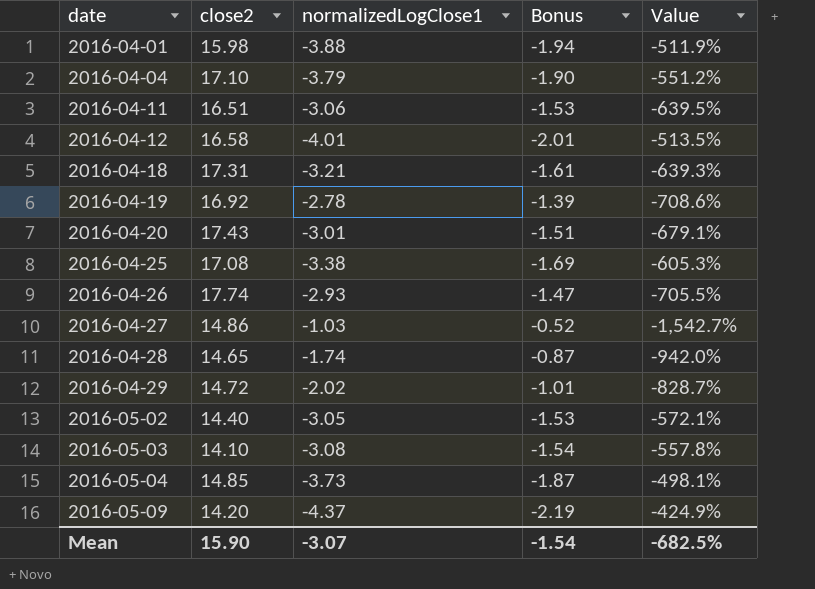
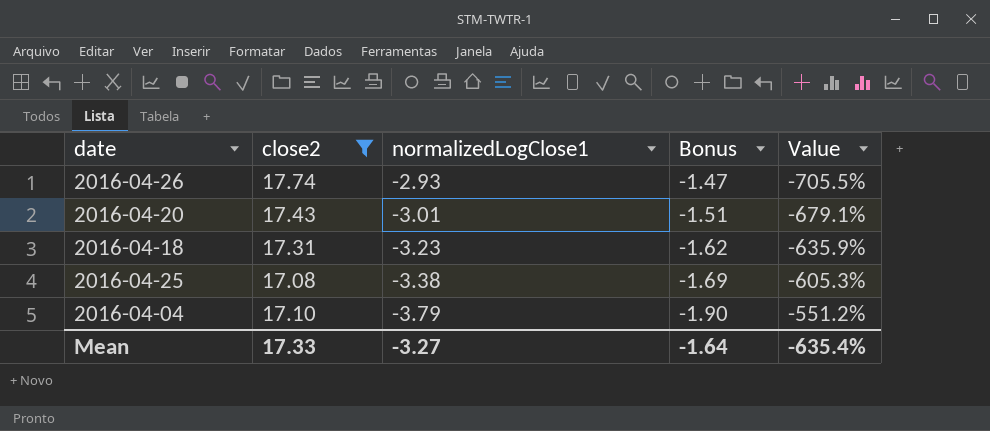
filter: none -> close2 >= 17.08
row order: date ascending -> normalizedLogClose1 descending
2016-04-18 | normalizedLogClose1: -3.21 -> -3.23
2016-04-18 | Bonus: -1.61 -> -1.62
2016-04-18 | Value: -639.3% -> -635.9%
Mean | close2: 15.90 -> 17.33
Mean | normalizedLogClose1: -3.07 -> -3.27
Mean | Bonus: -1.54 -> -1.64
Mean | Value: -682.5% -> -635.4%

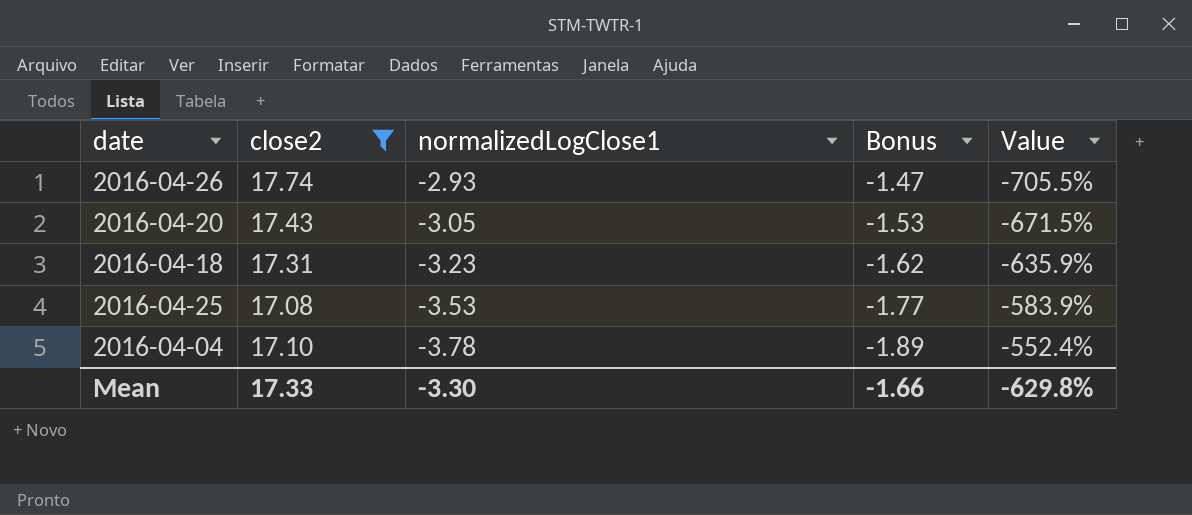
2016-04-20 | normalizedLogClose1: -3.01 -> -3.05
2016-04-20 | Bonus: -1.51 -> -1.53
2016-04-20 | Value: -679.1% -> -671.5%
2016-04-25 | normalizedLogClose1: -3.38 -> -3.53
2016-04-25 | Bonus: -1.69 -> -1.77
2016-04-25 | Value: -605.3% -> -583.9%
2016-04-04 | normalizedLogClose1: -3.79 -> -3.78
2016-04-04 | Bonus: -1.90 -> -1.89
2016-04-04 | Value: -551.2% -> -552.4%
Mean | normalizedLogClose1: -3.27 -> -3.30
Mean | Bonus: -1.64 -> -1.66
Mean | Value: -635.4% -> -629.8%

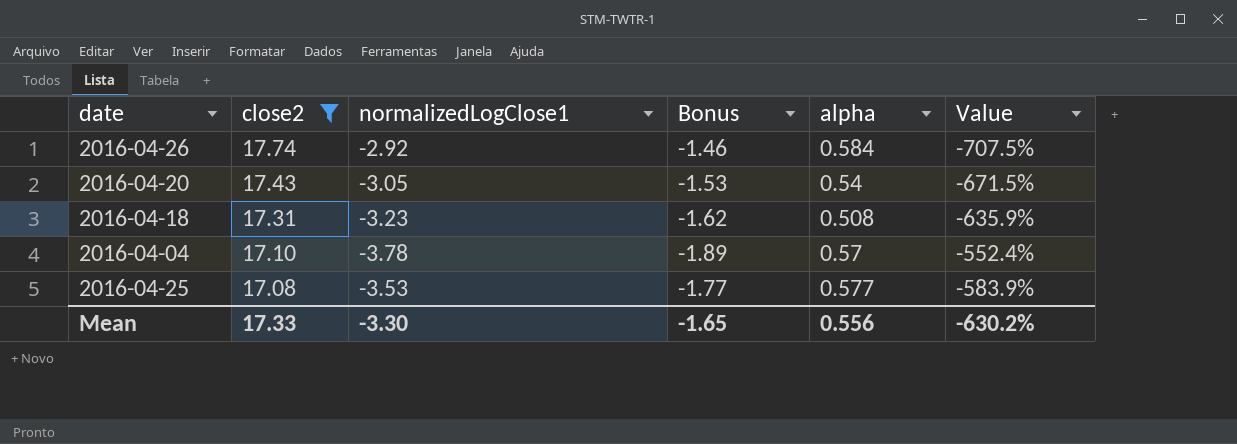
row order: normalizedLogClose1 descending -> close2 descending
column alpha | position: none -> 5
2016-04-26 | normalizedLogClose1: -2.93 -> -2.92
2016-04-26 | Bonus: -1.47 -> -1.46
2016-04-26 | Value: -705.5% -> -707.5%
Mean | Bonus: -1.66 -> -1.65
Mean | Value: -629.8% -> -630.2%

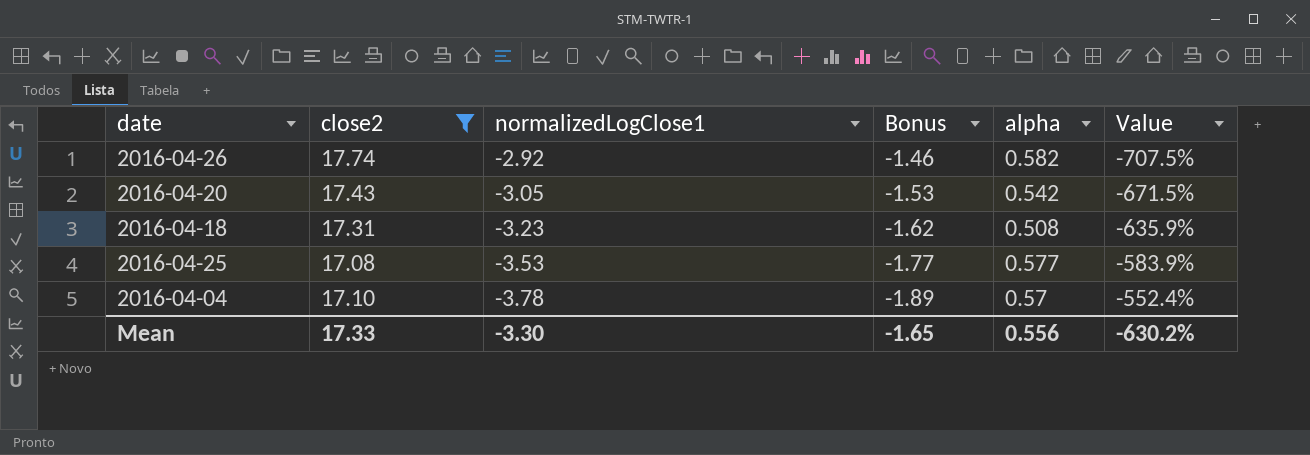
row order: close2 descending -> normalizedLogClose1 descending
2016-04-26 | alpha: 0.584 -> 0.582
2016-04-20 | alpha: 0.54 -> 0.542

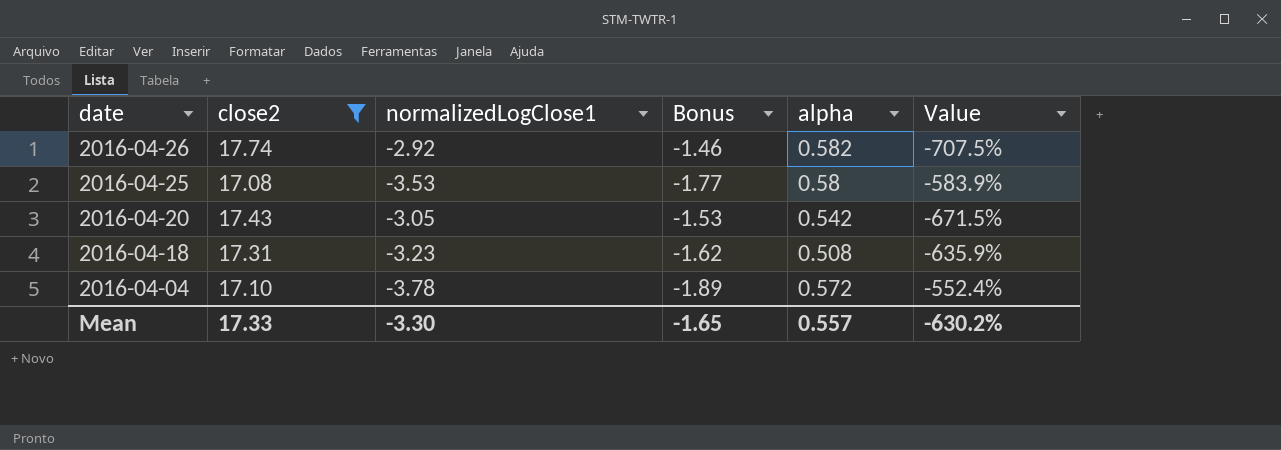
row order: normalizedLogClose1 descending -> date descending
2016-04-25 | alpha: 0.577 -> 0.58
2016-04-04 | alpha: 0.57 -> 0.572
Mean | alpha: 0.556 -> 0.557

